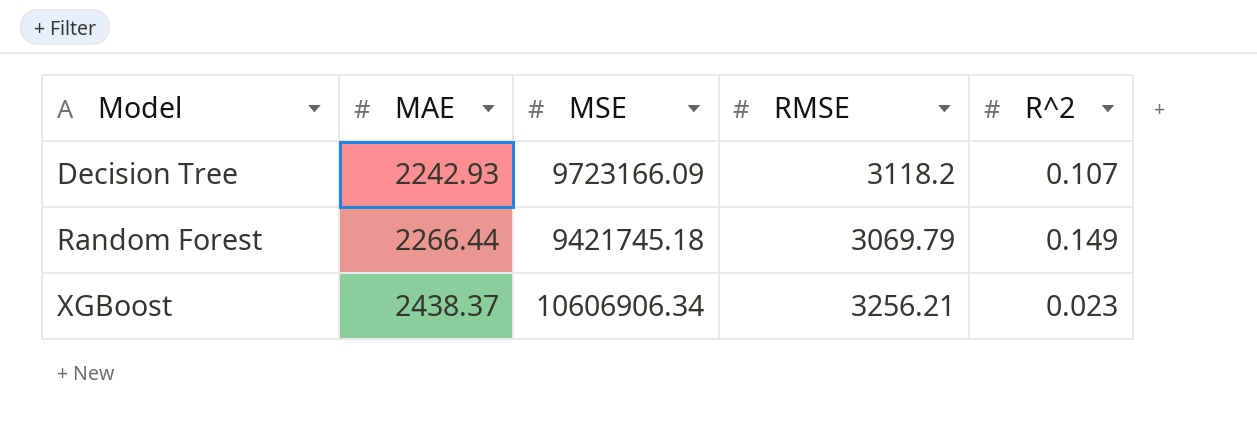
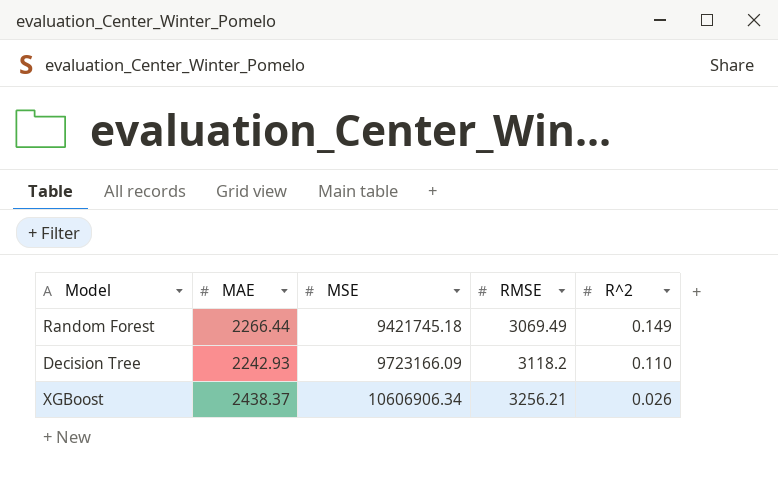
row order: Model ascending -> MSE ascending
Random Forest | RMSE: 3069.79 -> 3069.49
Decision Tree | R^2: 0.107 -> 0.110
XGBoost | R^2: 0.023 -> 0.026

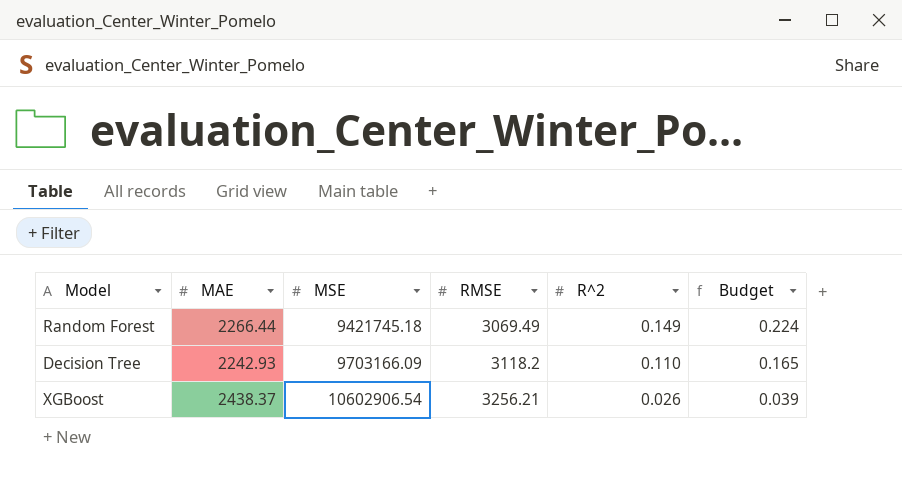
column Budget | formula: none -> [R^2] * 1.5
Decision Tree | MSE: 9723166.09 -> 9703166.09
XGBoost | MSE: 10606906.34 -> 10602906.54

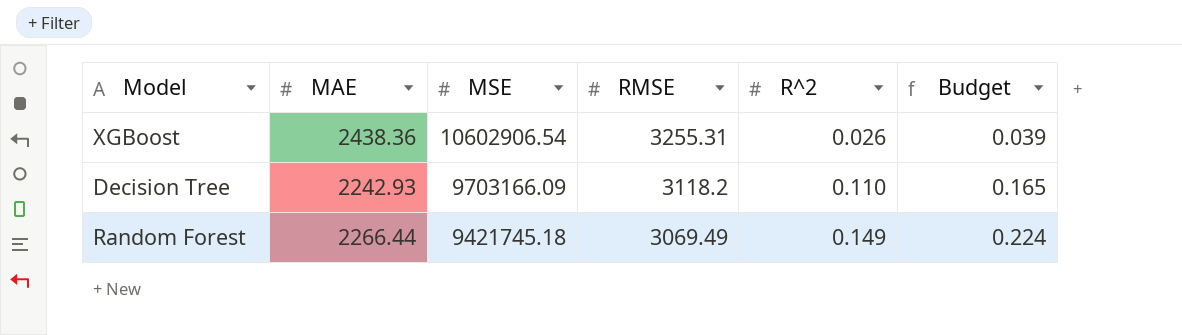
row order: MSE ascending -> MSE descending
XGBoost | MAE: 2438.37 -> 2438.36
XGBoost | RMSE: 3256.21 -> 3255.31

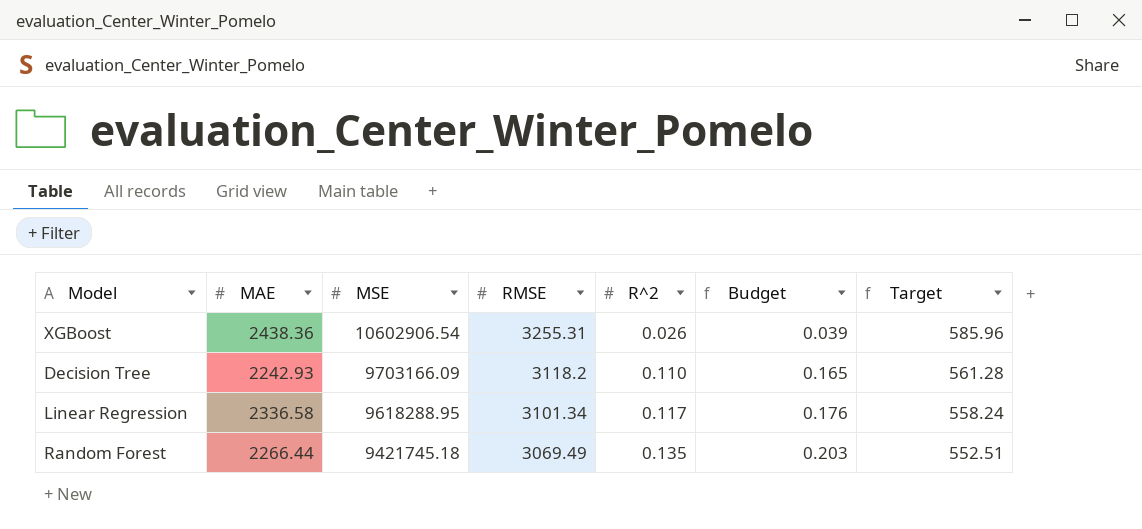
column Target | formula: none -> [RMSE] * 0.18
row Linear Regression: none -> 2336.58 | 9618288.95 | 3101.34 | 0.117 | 0.176 | 558.24
Random Forest | R^2: 0.149 -> 0.135
Random Forest | Budget: 0.224 -> 0.203

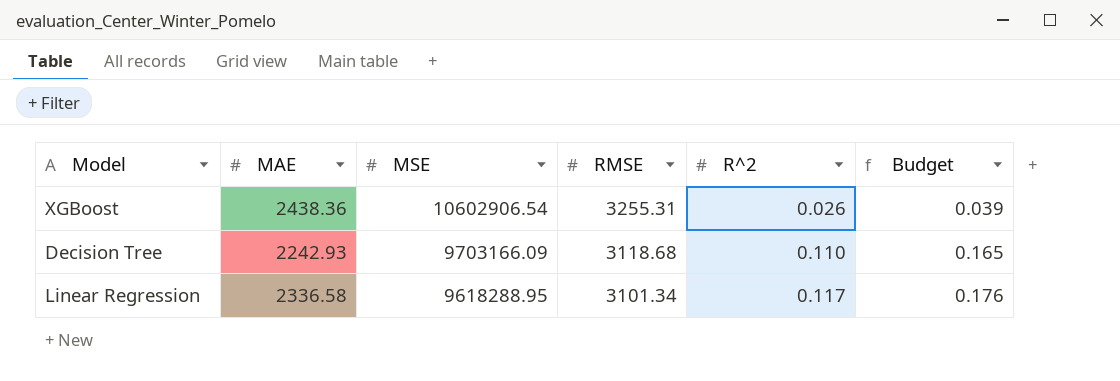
column Target | formula: [RMSE] * 0.18 -> none
row Random Forest: 2266.44 | 9421745.18 | 3069.49 | 0.135 | 0.203 | 552.51 -> none
Decision Tree | RMSE: 3118.2 -> 3118.68

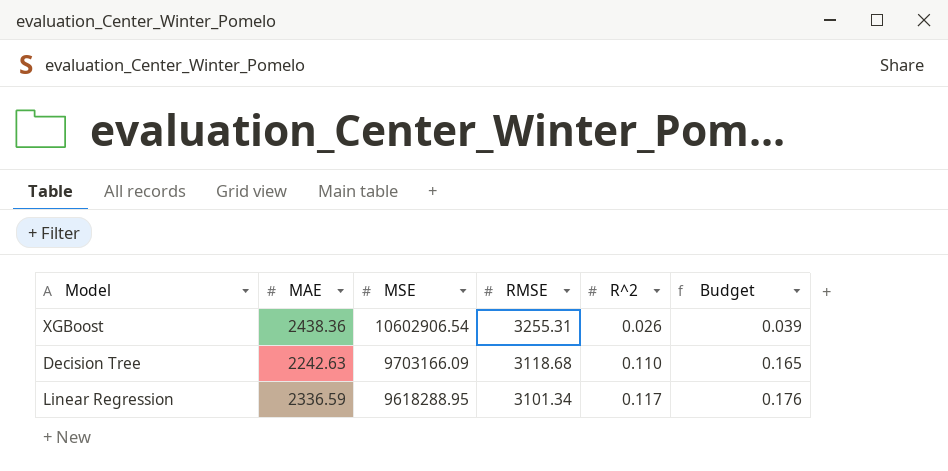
Decision Tree | MAE: 2242.93 -> 2242.63
Linear Regression | MAE: 2336.58 -> 2336.59

